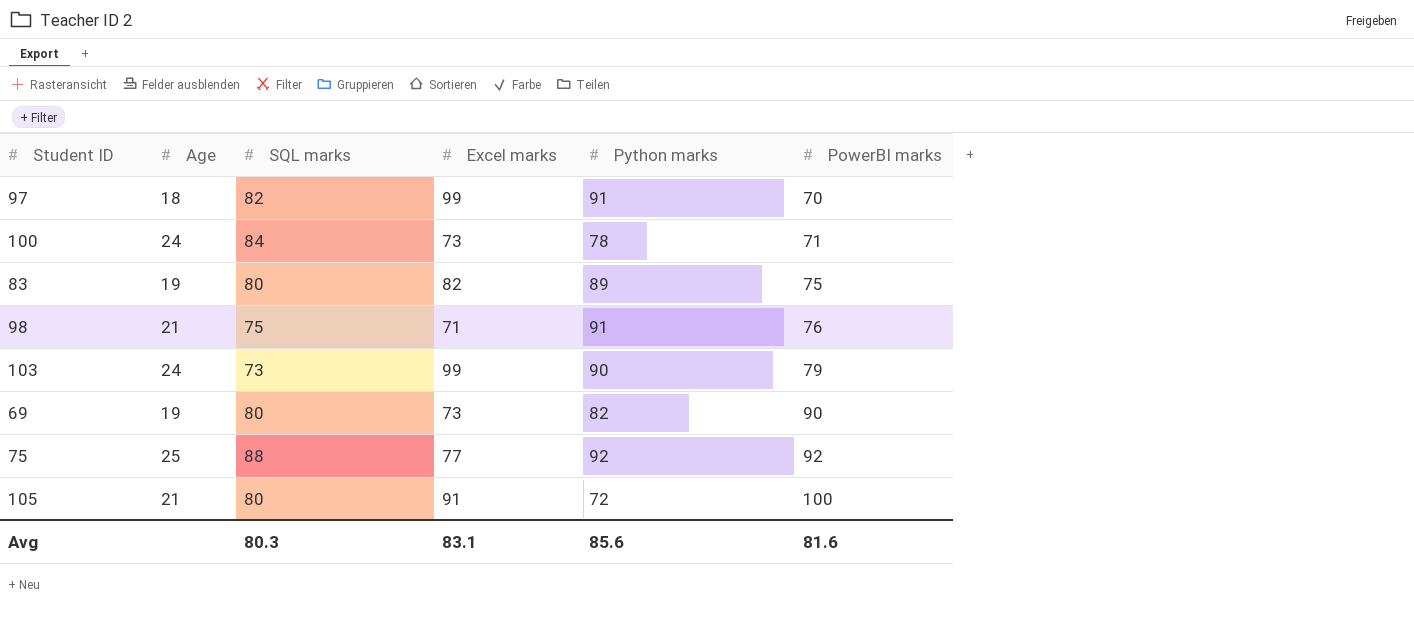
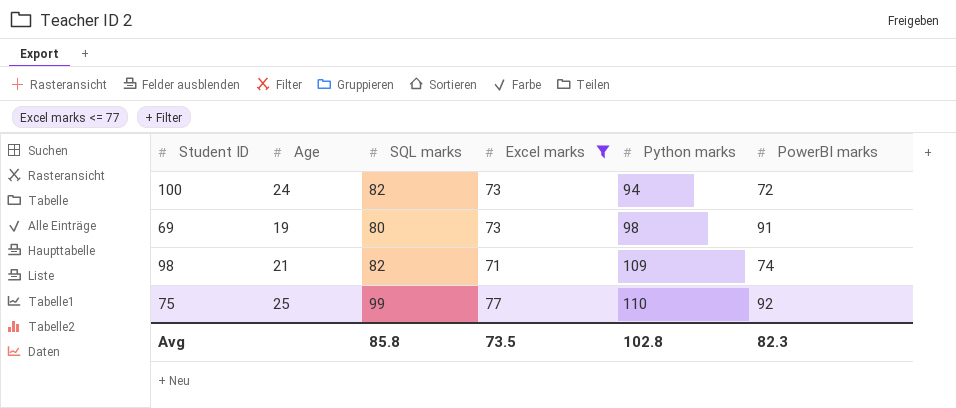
filter: none -> Excel marks <= 77
row order: PowerBI marks ascending -> Python marks ascending
100 | SQL marks: 84 -> 82
100 | Python marks: 78 -> 94
100 | PowerBI marks: 71 -> 72
69 | Python marks: 82 -> 98
69 | PowerBI marks: 90 -> 91
98 | SQL marks: 75 -> 82
98 | Python marks: 91 -> 109
98 | PowerBI marks: 76 -> 74
75 | SQL marks: 88 -> 99
75 | Python marks: 92 -> 110
Avg | SQL marks: 80.3 -> 85.8
Avg | Excel marks: 83.1 -> 73.5
Avg | Python marks: 85.6 -> 102.8
Avg | PowerBI marks: 81.6 -> 82.3

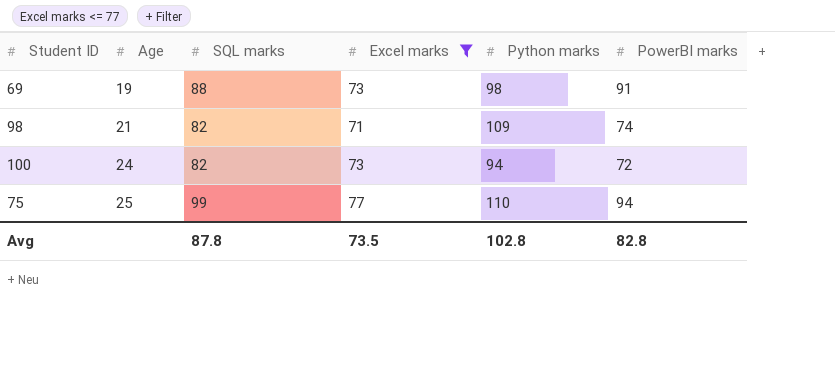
row order: Python marks ascending -> Age ascending
69 | SQL marks: 80 -> 88
75 | PowerBI marks: 92 -> 94
Avg | SQL marks: 85.8 -> 87.8
Avg | PowerBI marks: 82.3 -> 82.8

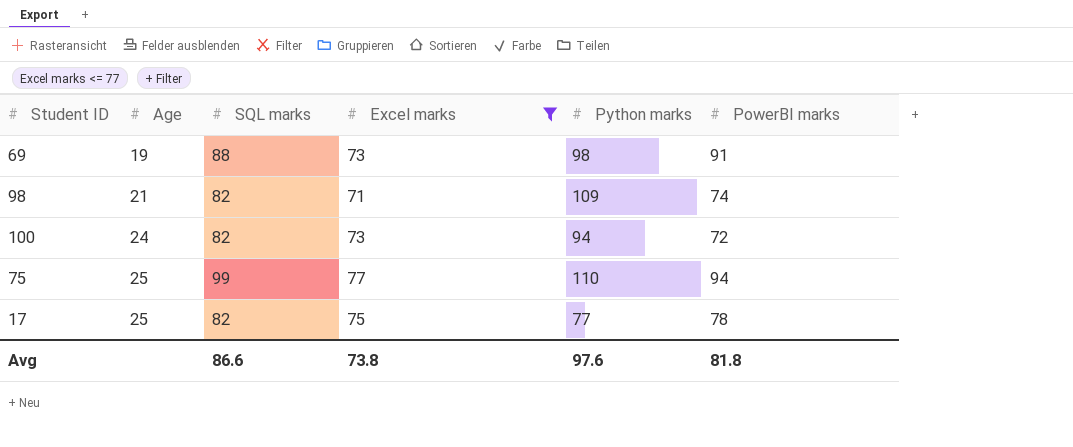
row 17: none -> 25 | 82 | 75 | 77 | 78
Avg | SQL marks: 87.8 -> 86.6
Avg | Excel marks: 73.5 -> 73.8
Avg | Python marks: 102.8 -> 97.6
Avg | PowerBI marks: 82.8 -> 81.8

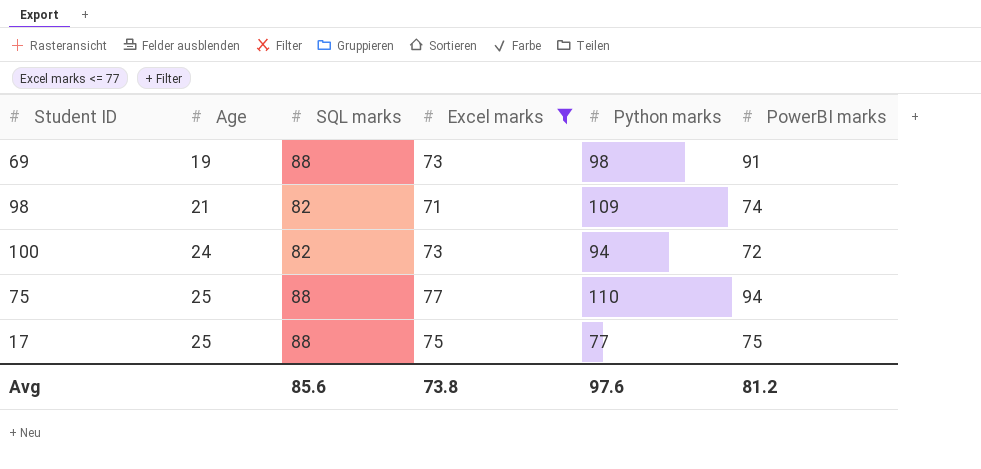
75 | SQL marks: 99 -> 88
17 | SQL marks: 82 -> 88
17 | PowerBI marks: 78 -> 75
Avg | SQL marks: 86.6 -> 85.6
Avg | PowerBI marks: 81.8 -> 81.2

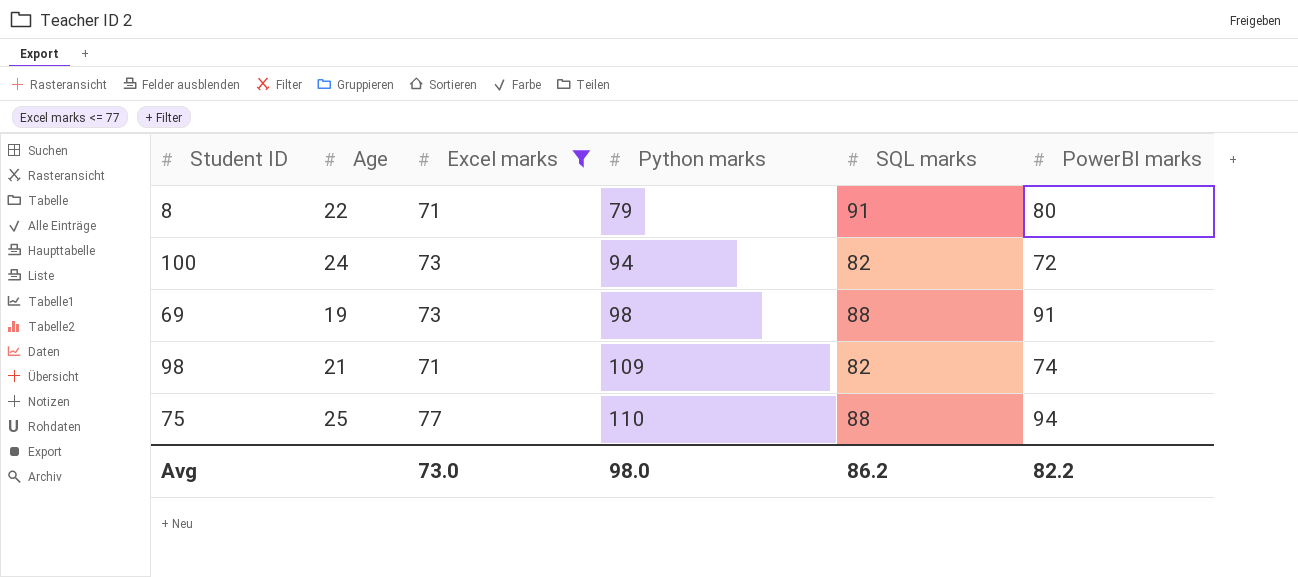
row order: Age ascending -> Python marks ascending
column SQL marks | position: 3 -> 5
row 17: 25 | 88 | 75 | 77 | 75 -> none
row 8: none -> 22 | 71 | 79 | 91 | 80
Avg | Excel marks: 73.8 -> 73.0
Avg | Python marks: 97.6 -> 98.0
Avg | SQL marks: 85.6 -> 86.2
Avg | PowerBI marks: 81.2 -> 82.2

